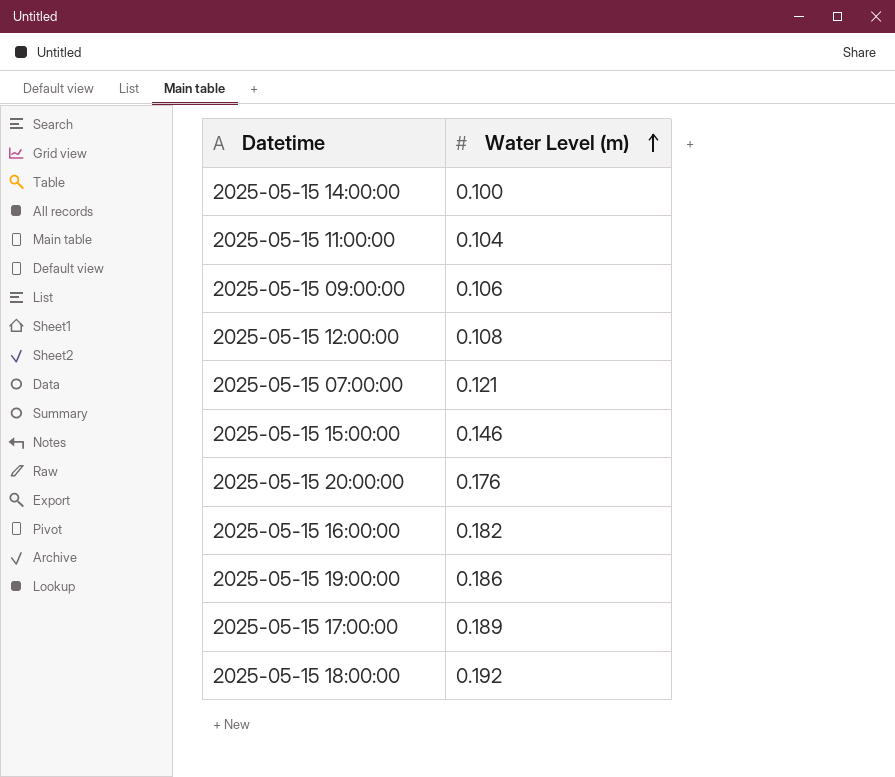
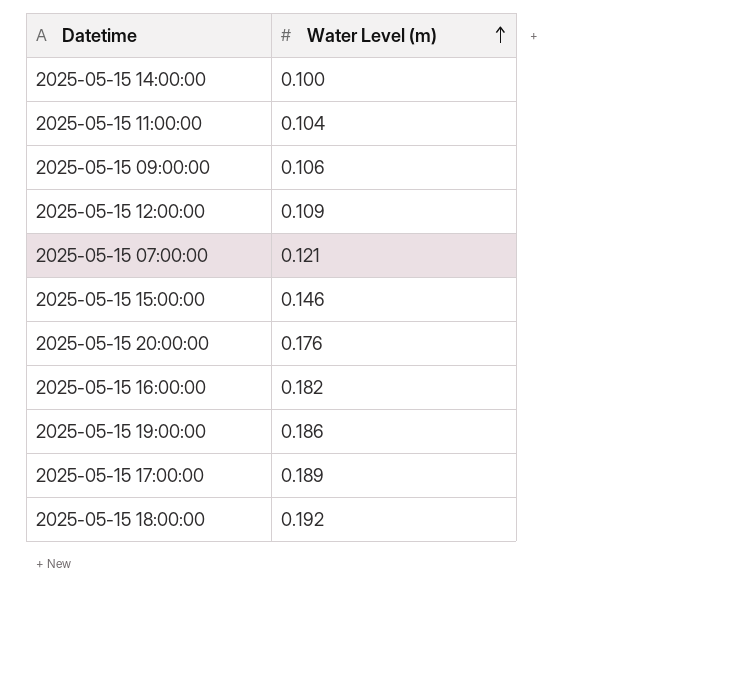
2025-05-15 12:00:00 | Water Level (m): 0.108 -> 0.109

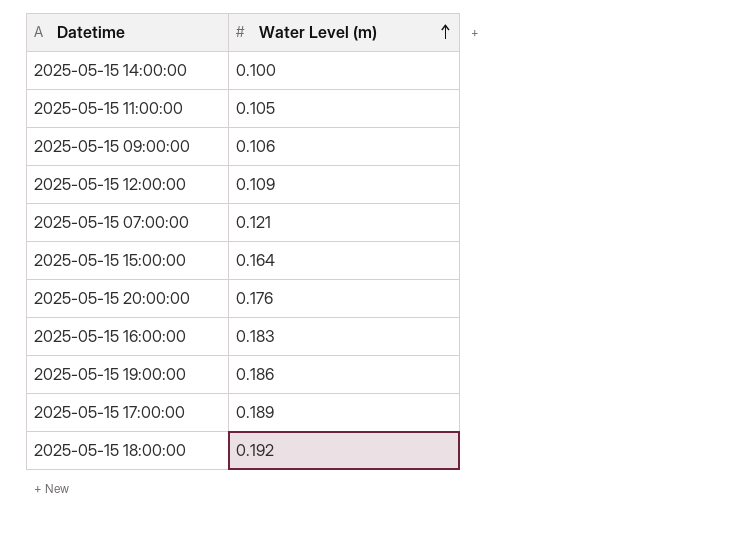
2025-05-15 11:00:00 | Water Level (m): 0.104 -> 0.105
2025-05-15 15:00:00 | Water Level (m): 0.146 -> 0.164
2025-05-15 16:00:00 | Water Level (m): 0.182 -> 0.183

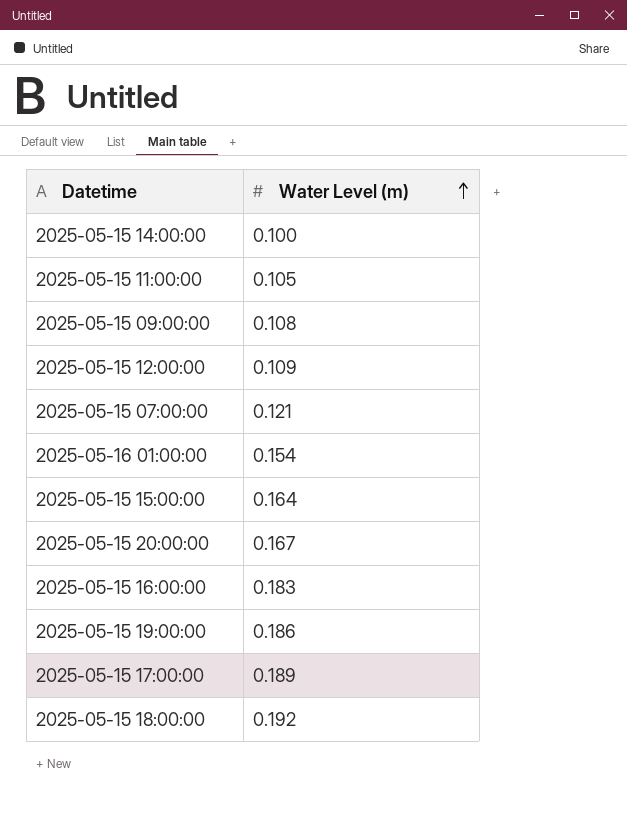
2025-05-15 09:00:00 | Water Level (m): 0.106 -> 0.108
row 2025-05-16 01:00:00: none -> 0.154
2025-05-15 20:00:00 | Water Level (m): 0.176 -> 0.167

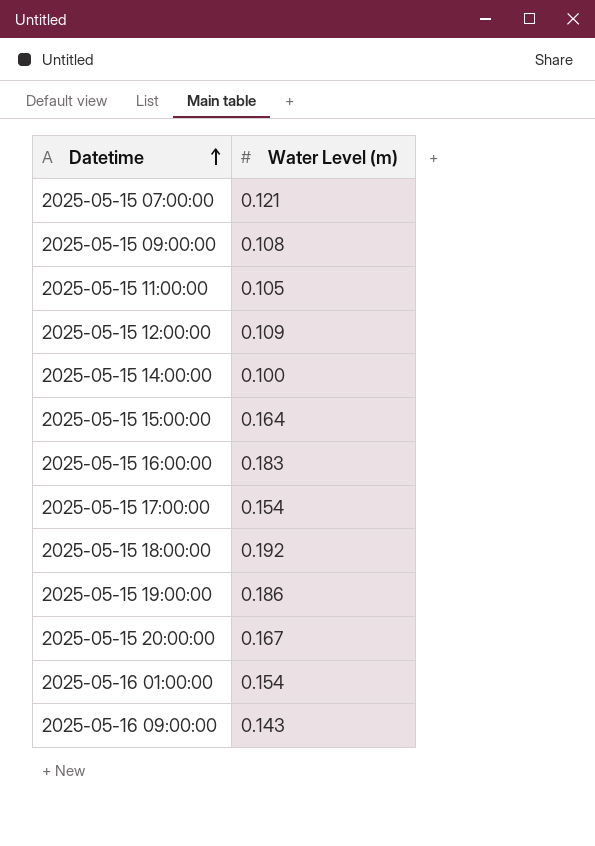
row order: Water Level (m) ascending -> Datetime ascending
2025-05-15 17:00:00 | Water Level (m): 0.189 -> 0.154
row 2025-05-16 09:00:00: none -> 0.143

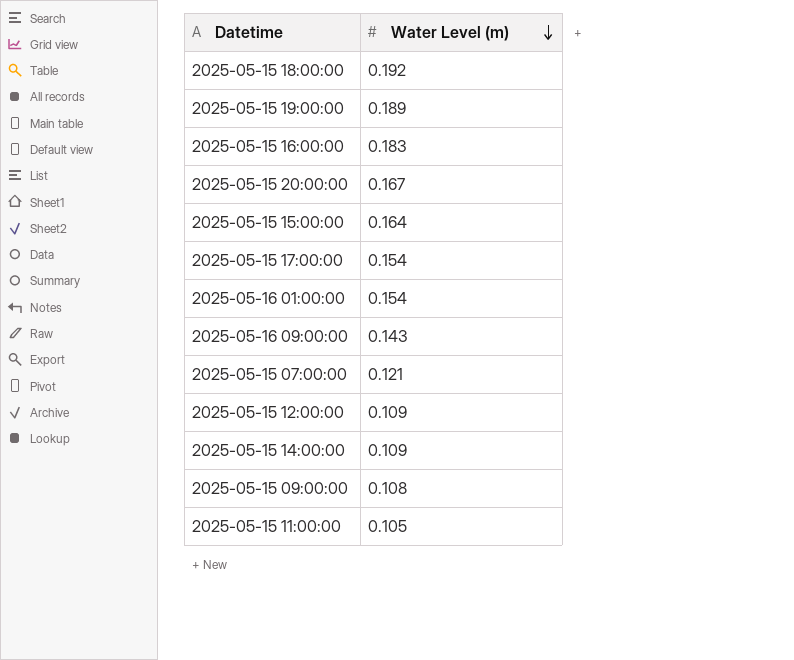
row order: Datetime ascending -> Water Level (m) descending
2025-05-15 19:00:00 | Water Level (m): 0.186 -> 0.189
2025-05-15 14:00:00 | Water Level (m): 0.100 -> 0.109

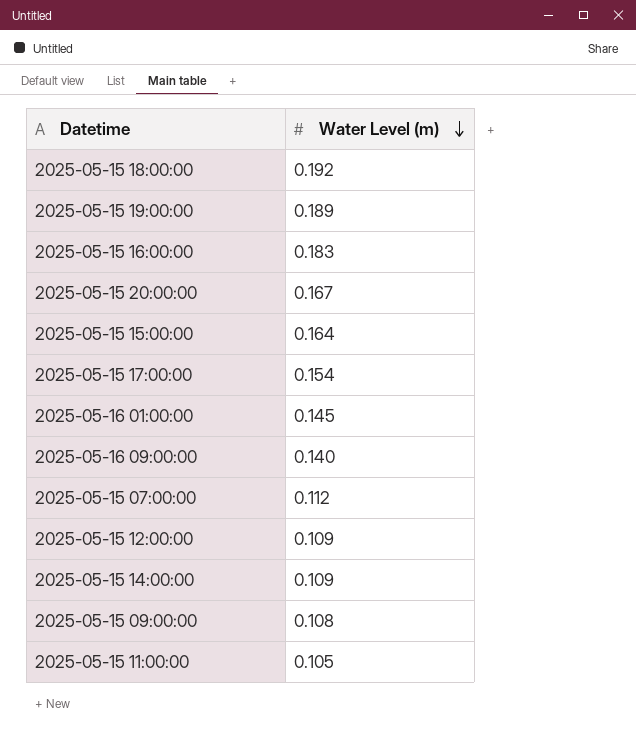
2025-05-16 01:00:00 | Water Level (m): 0.154 -> 0.145
2025-05-16 09:00:00 | Water Level (m): 0.143 -> 0.140
2025-05-15 07:00:00 | Water Level (m): 0.121 -> 0.112

